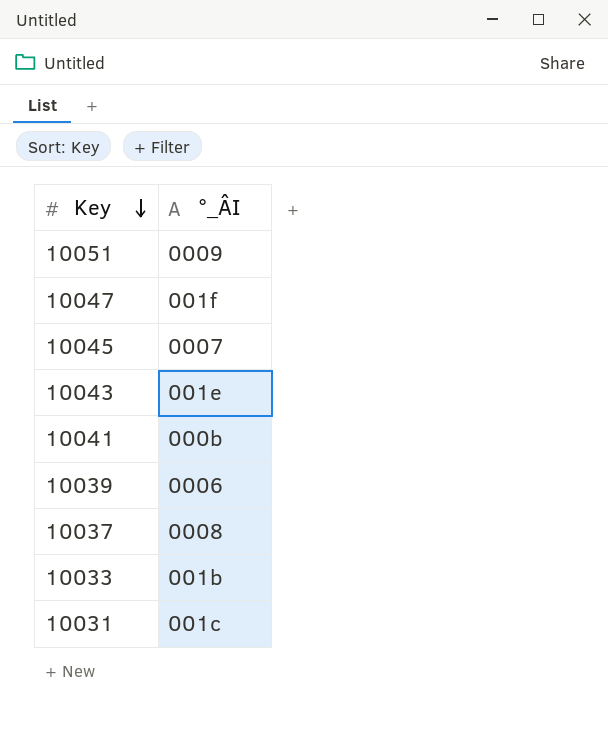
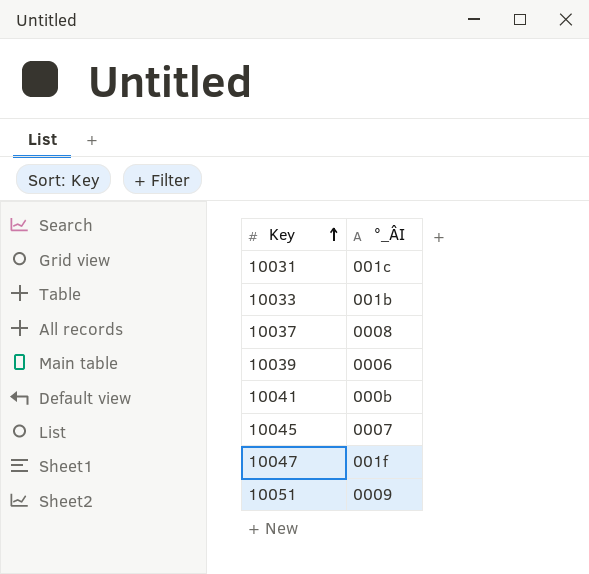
row order: Key descending -> Key ascending
row 10043: 001e -> none

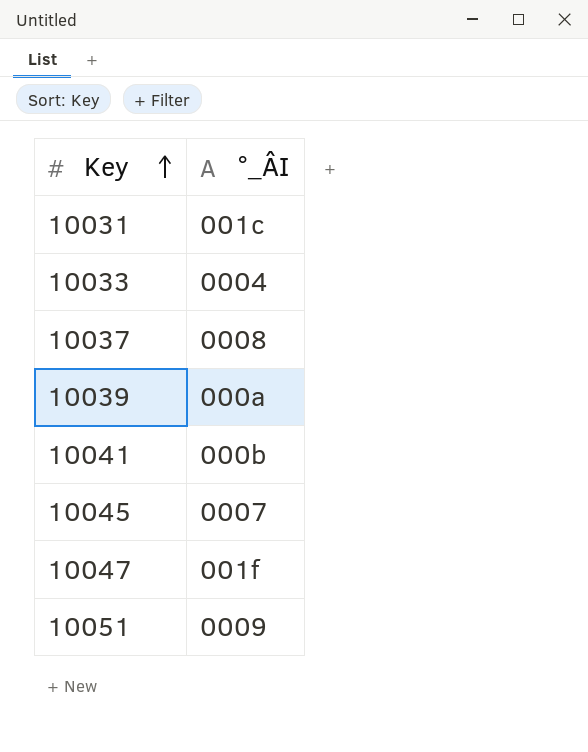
10033 | °_ÂI: 001b -> 0004
10039 | °_ÂI: 0006 -> 000a

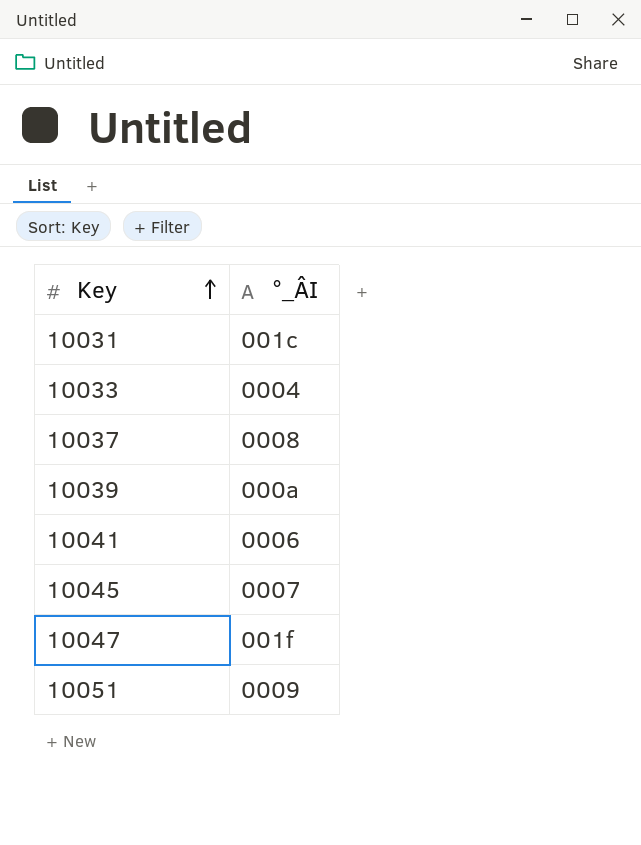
10041 | °_ÂI: 000b -> 0006

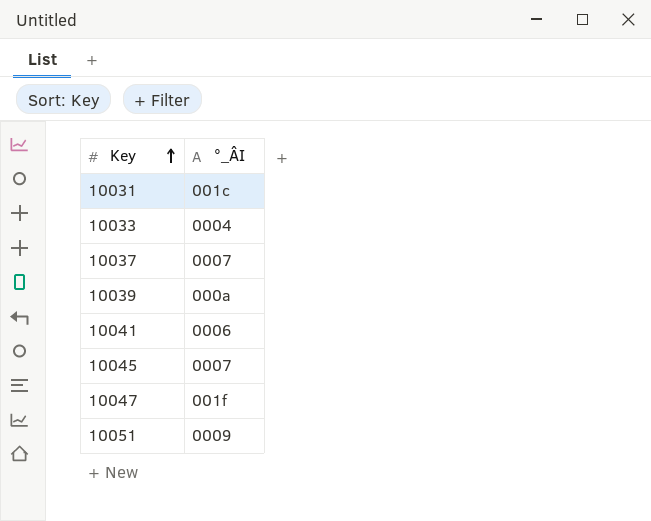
10037 | °_ÂI: 0008 -> 0007

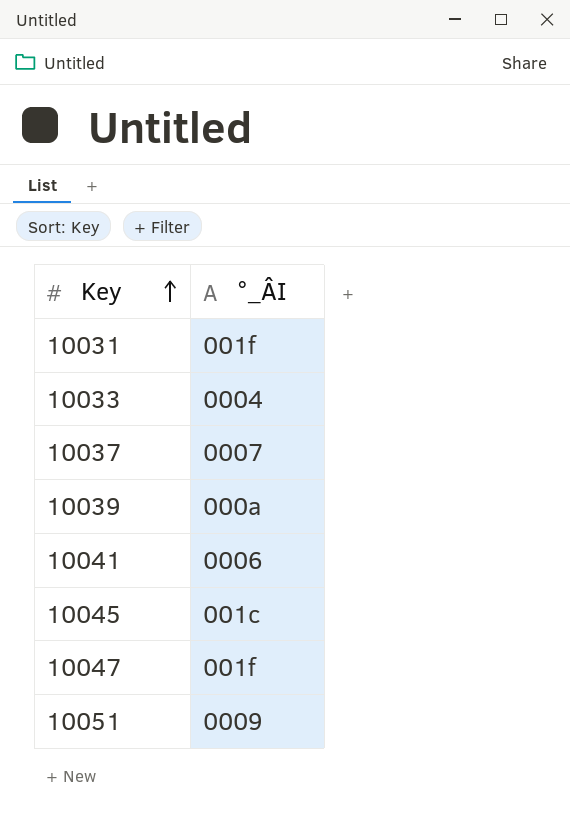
10031 | °_ÂI: 001c -> 001f
10045 | °_ÂI: 0007 -> 001c

